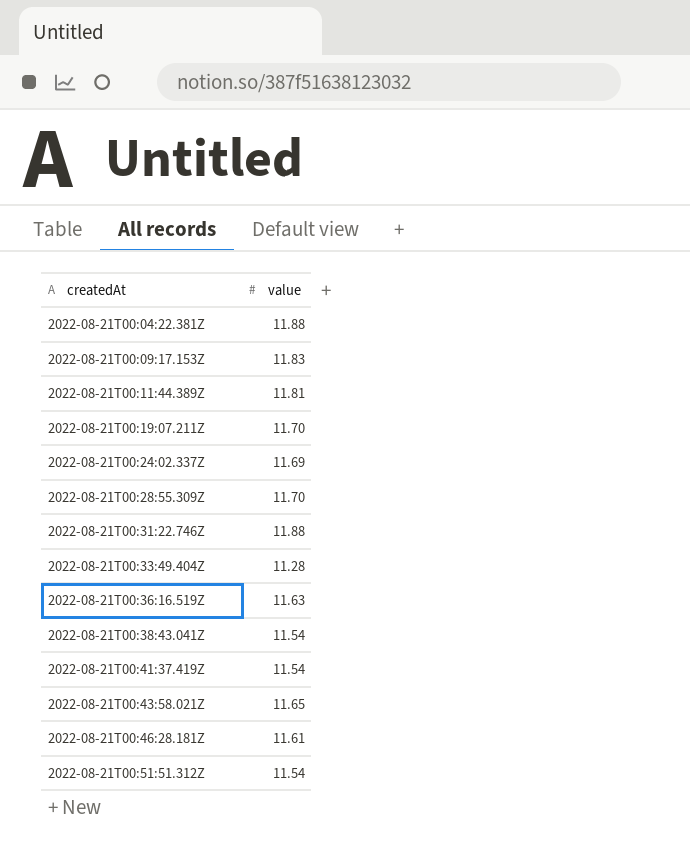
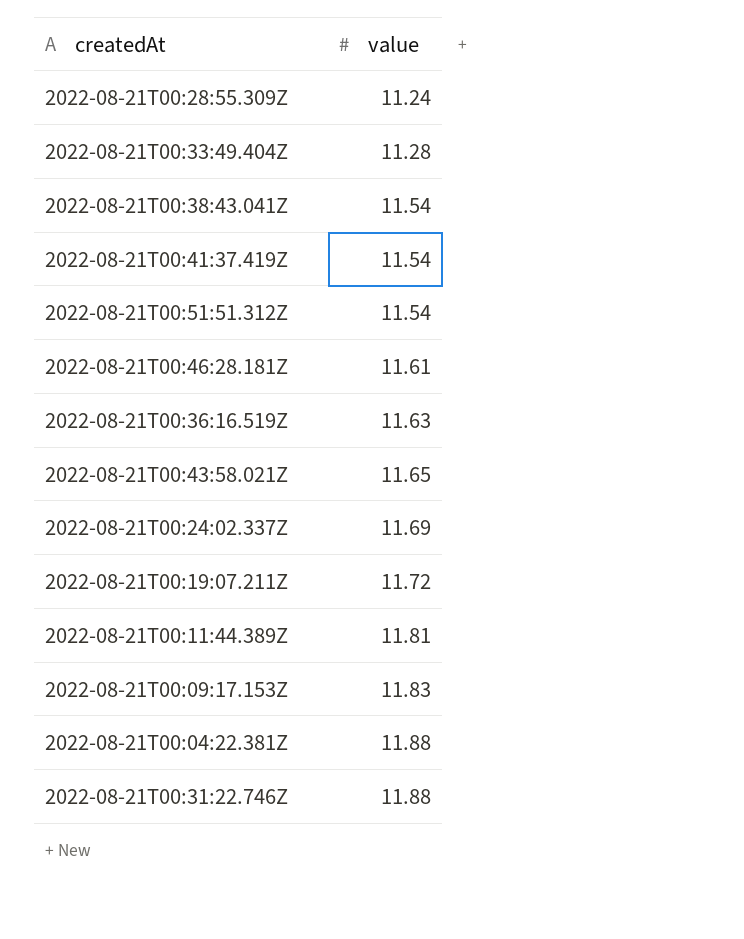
row order: createdAt ascending -> value ascending
2022-08-21T00:28:55.309Z | value: 11.70 -> 11.24
2022-08-21T00:19:07.211Z | value: 11.70 -> 11.72

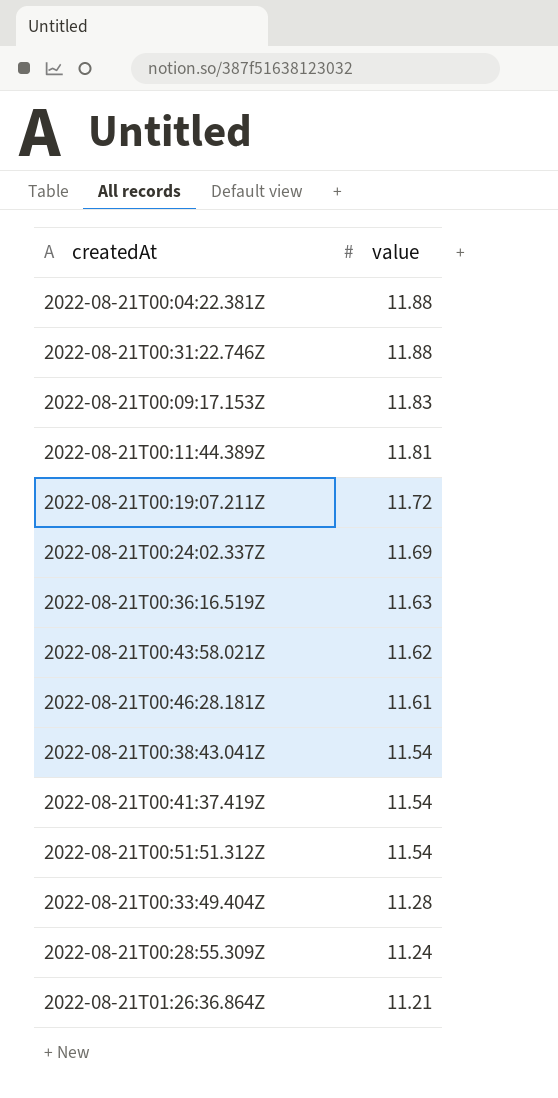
row order: value ascending -> value descending
2022-08-21T00:43:58.021Z | value: 11.65 -> 11.62
row 2022-08-21T01:26:36.864Z: none -> 11.21

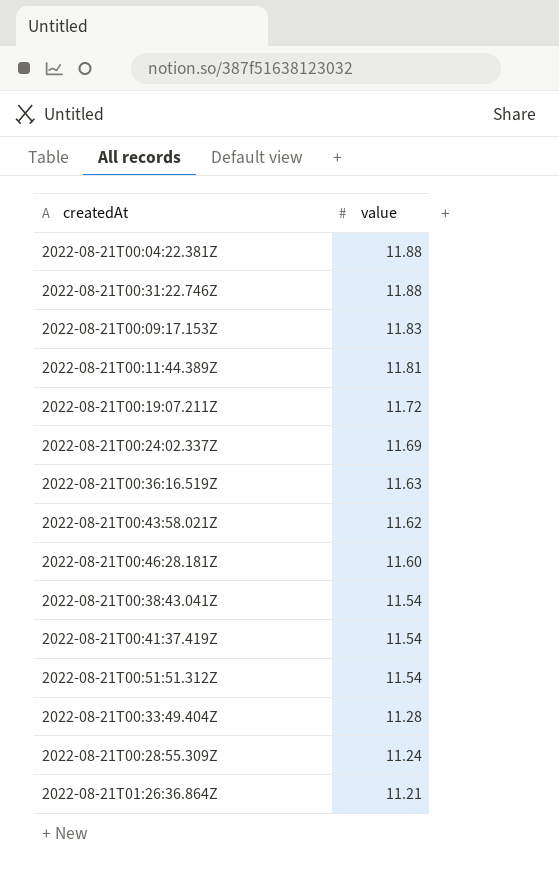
2022-08-21T00:46:28.181Z | value: 11.61 -> 11.60

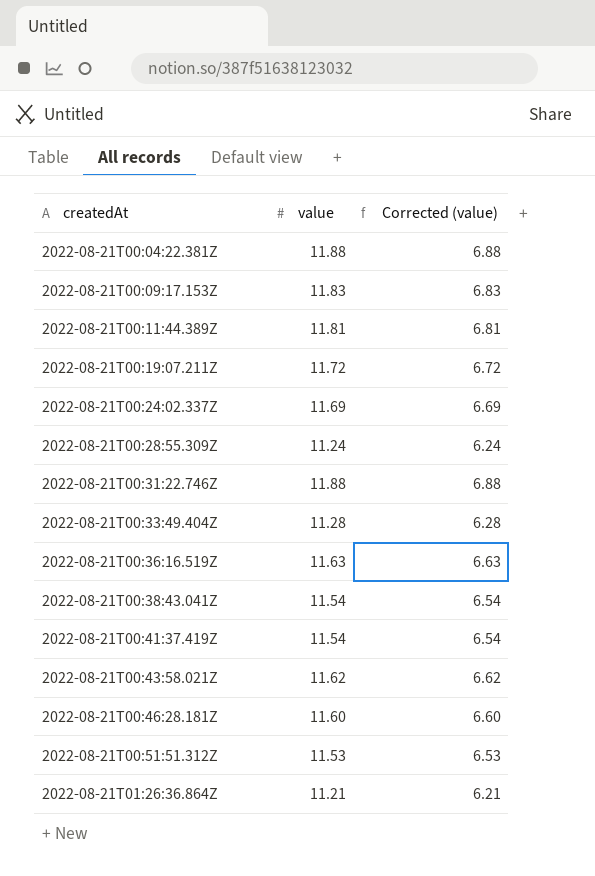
row order: value descending -> createdAt ascending
column Corrected (value) | formula: none -> [value] - 5
2022-08-21T00:51:51.312Z | value: 11.54 -> 11.53

